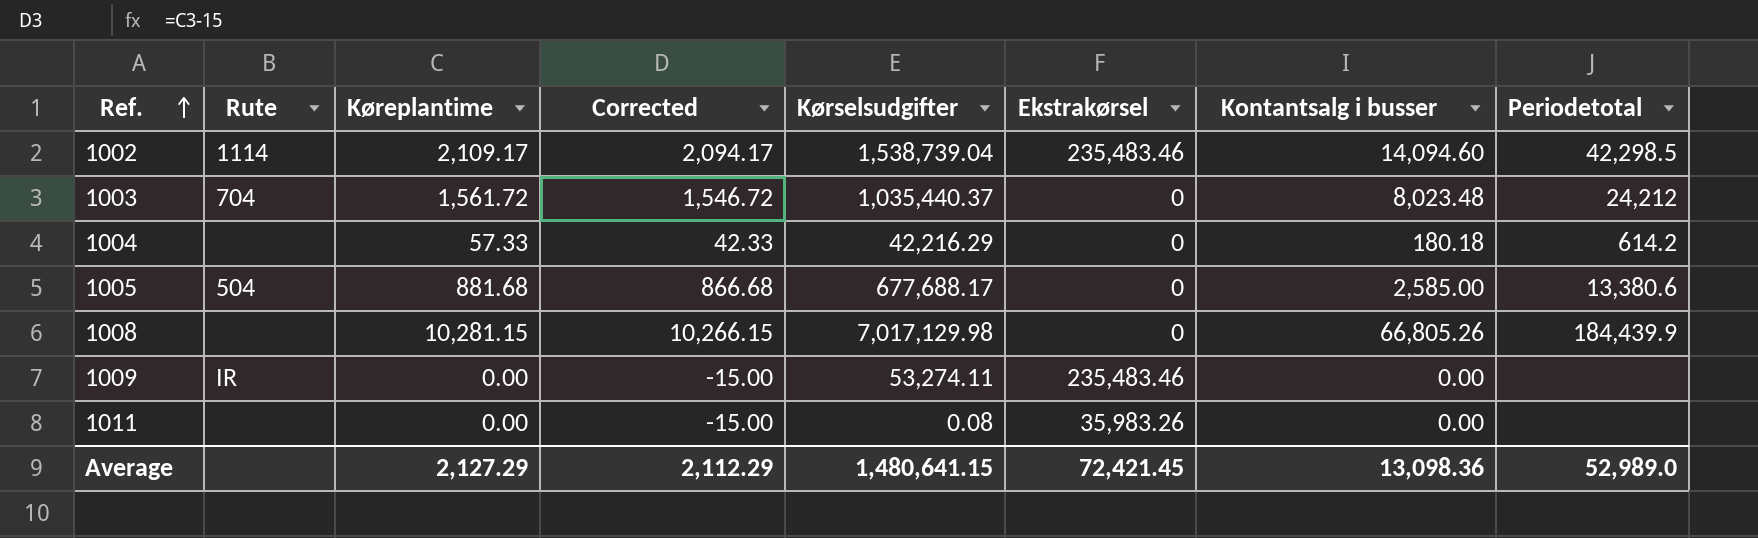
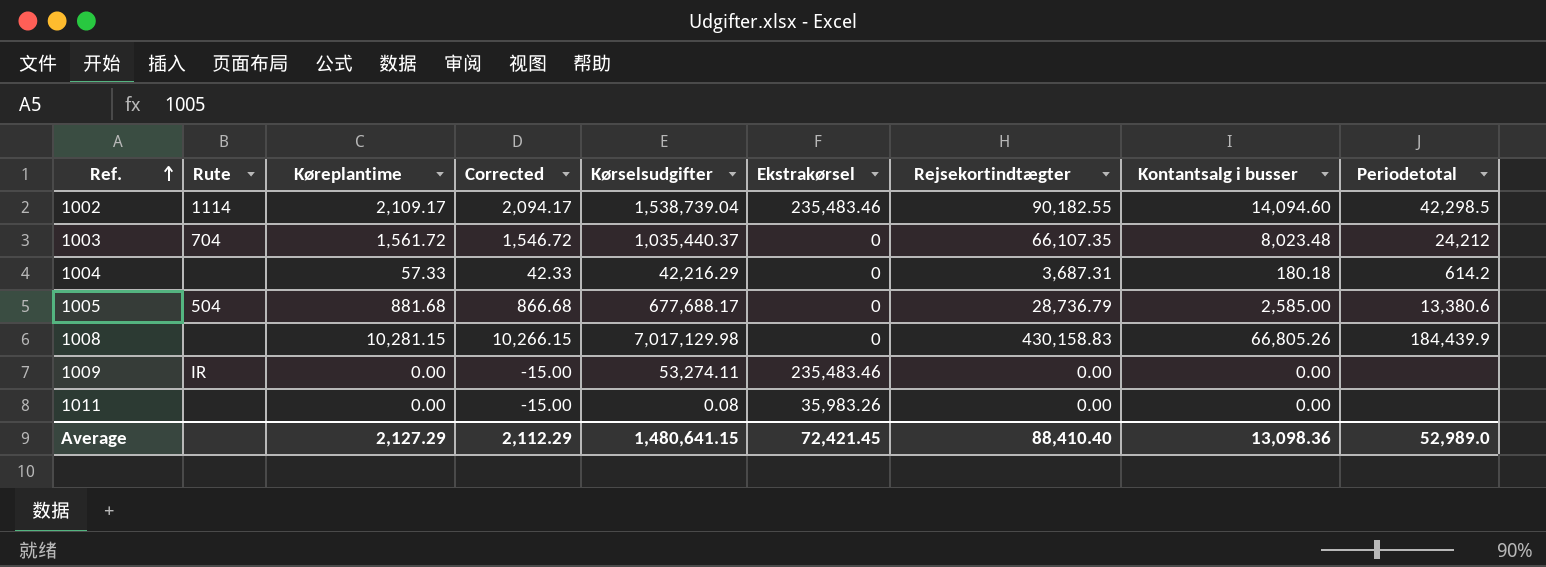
column Rejsekortindtægter | position: none -> 7

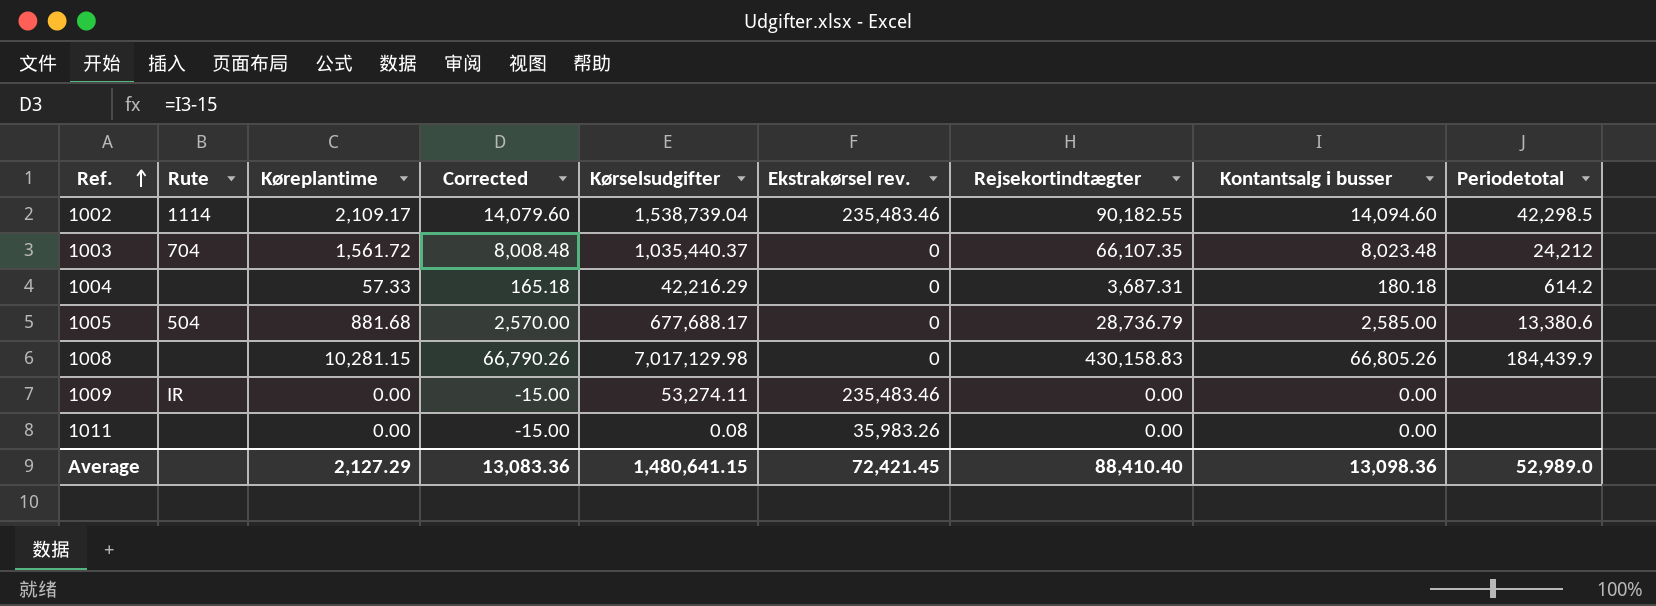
column Corrected | formula: [Køreplantime] - 15 -> [Kontantsalg i busser] - 15
column name: Ekstrakørsel -> Ekstrakørsel rev.
Average | Corrected: 2,112.29 -> 13,083.36

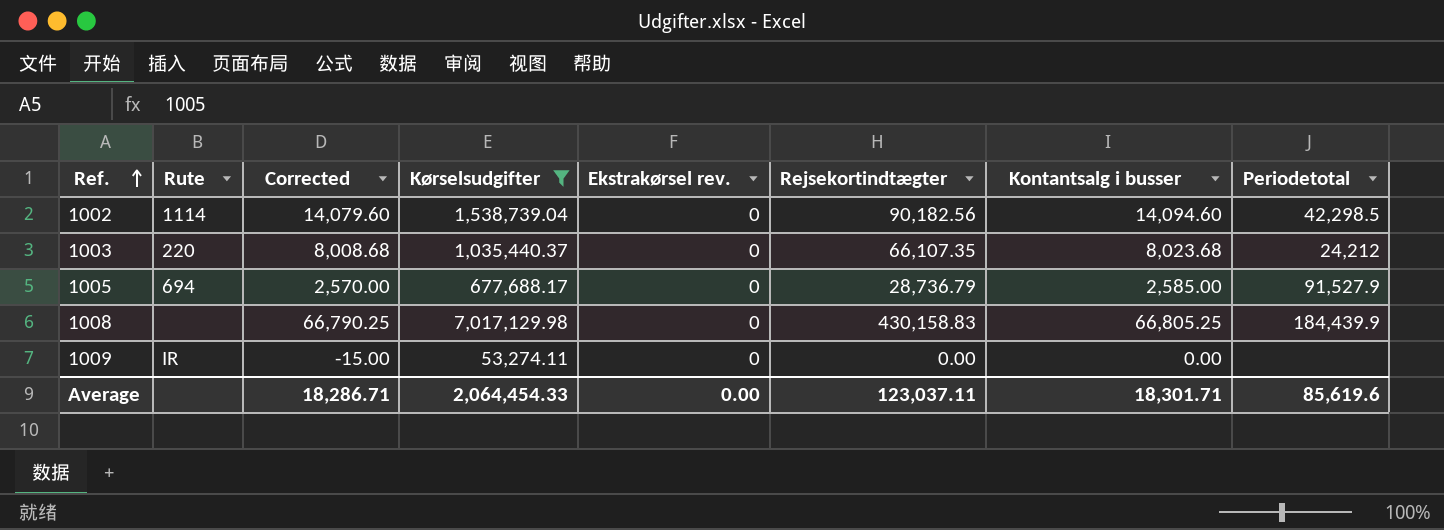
filter: none -> Kørselsudgifter >= 53,274.11
column Køreplantime | position: 3 -> none
1002 | Ekstrakørsel rev.: 235,483.46 -> 0
1002 | Rejsekortindtægter: 90,182.55 -> 90,182.56
1003 | Rute: 704 -> 220
1003 | Corrected: 8,008.48 -> 8,008.68
1003 | Kontantsalg i busser: 8,023.48 -> 8,023.68
1005 | Rute: 504 -> 694
1005 | Periodetotal: 13,380.6 -> 91,527.9
1008 | Corrected: 66,790.26 -> 66,790.25
1008 | Kontantsalg i busser: 66,805.26 -> 66,805.25
1009 | Ekstrakørsel rev.: 235,483.46 -> 0
Average | Corrected: 13,083.36 -> 18,286.71
Average | Kørselsudgifter: 1,480,641.15 -> 2,064,454.33
Average | Ekstrakørsel rev.: 72,421.45 -> 0.00
Average | Rejsekortindtægter: 88,410.40 -> 123,037.11
Average | Kontantsalg i busser: 13,098.36 -> 18,301.71
Average | Periodetotal: 52,989.0 -> 85,619.6

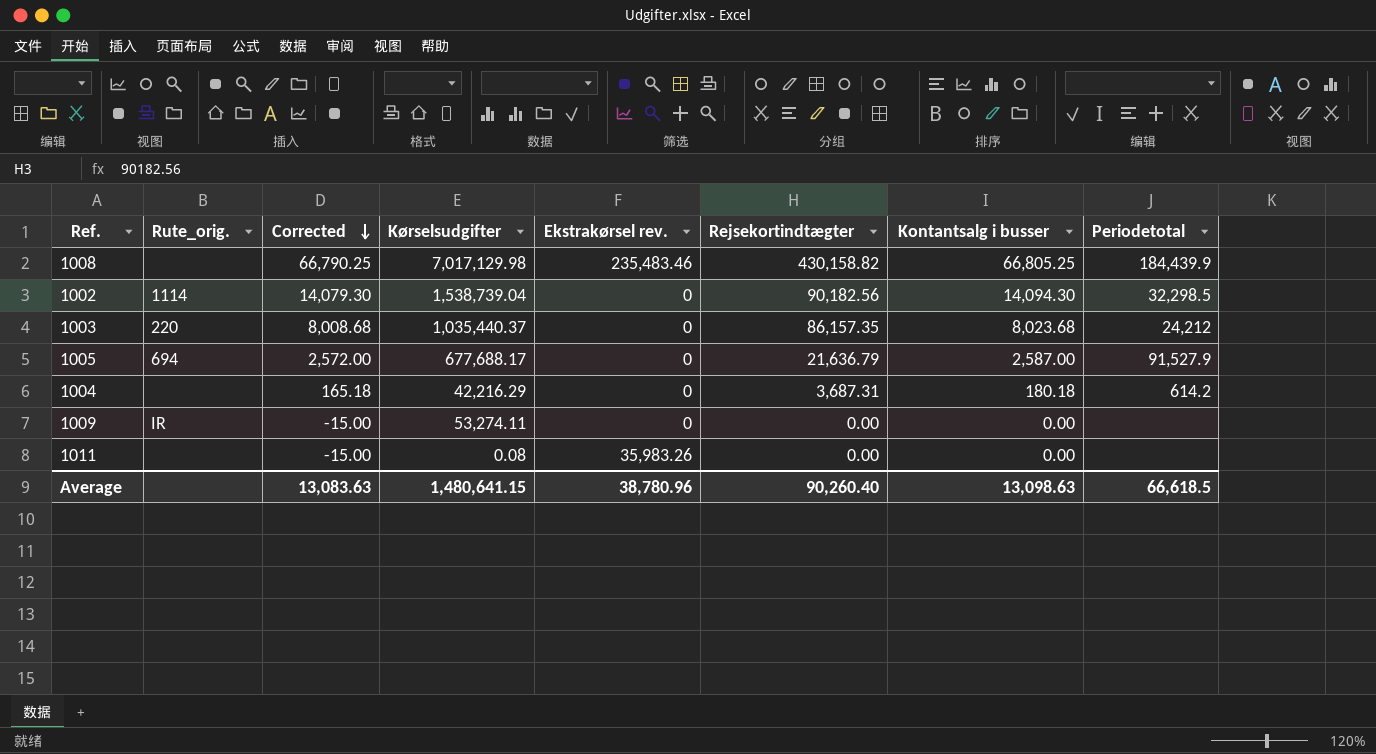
filter: Kørselsudgifter >= 53,274.11 -> none
row order: Ref. ascending -> Corrected descending
column name: Rute -> Rute_orig.
1008 | Ekstrakørsel rev.: 0 -> 235,483.46
1008 | Rejsekortindtægter: 430,158.83 -> 430,158.82
1002 | Corrected: 14,079.60 -> 14,079.30
1002 | Kontantsalg i busser: 14,094.60 -> 14,094.30
1002 | Periodetotal: 42,298.5 -> 32,298.5
1003 | Rejsekortindtægter: 66,107.35 -> 86,157.35
1005 | Corrected: 2,570.00 -> 2,572.00
1005 | Rejsekortindtægter: 28,736.79 -> 21,636.79
1005 | Kontantsalg i busser: 2,585.00 -> 2,587.00
Average | Corrected: 18,286.71 -> 13,083.63
Average | Kørselsudgifter: 2,064,454.33 -> 1,480,641.15
Average | Ekstrakørsel rev.: 0.00 -> 38,780.96
Average | Rejsekortindtægter: 123,037.11 -> 90,260.40
Average | Kontantsalg i busser: 18,301.71 -> 13,098.63
Average | Periodetotal: 85,619.6 -> 66,618.5

